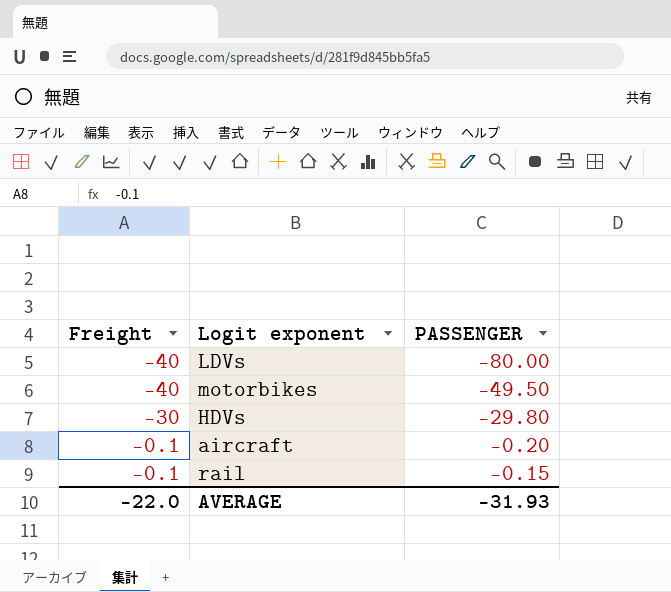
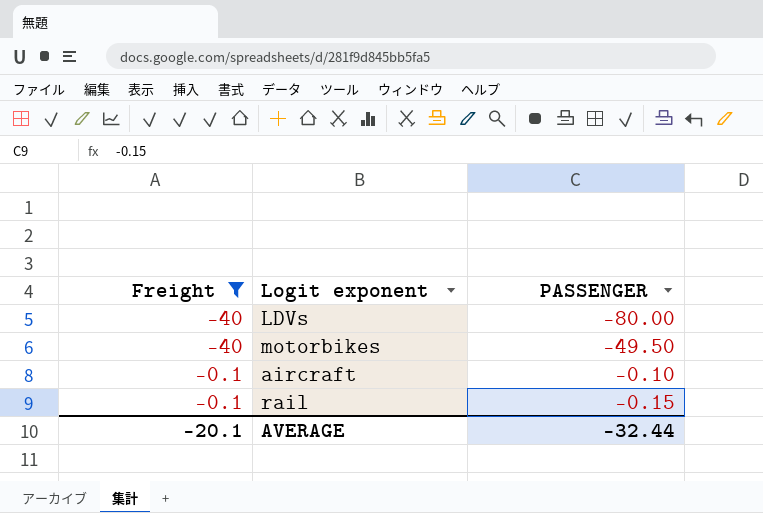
filter: none -> Freight != -30
aircraft | PASSENGER: -0.20 -> -0.10
AVERAGE | Freight: -22.0 -> -20.1
AVERAGE | PASSENGER: -31.93 -> -32.44

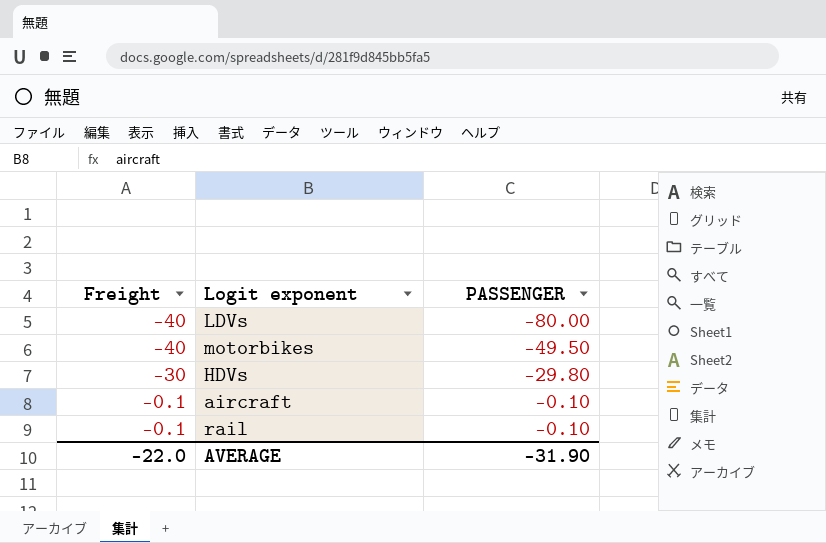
filter: Freight != -30 -> none
rail | PASSENGER: -0.15 -> -0.10
AVERAGE | Freight: -20.1 -> -22.0
AVERAGE | PASSENGER: -32.44 -> -31.90

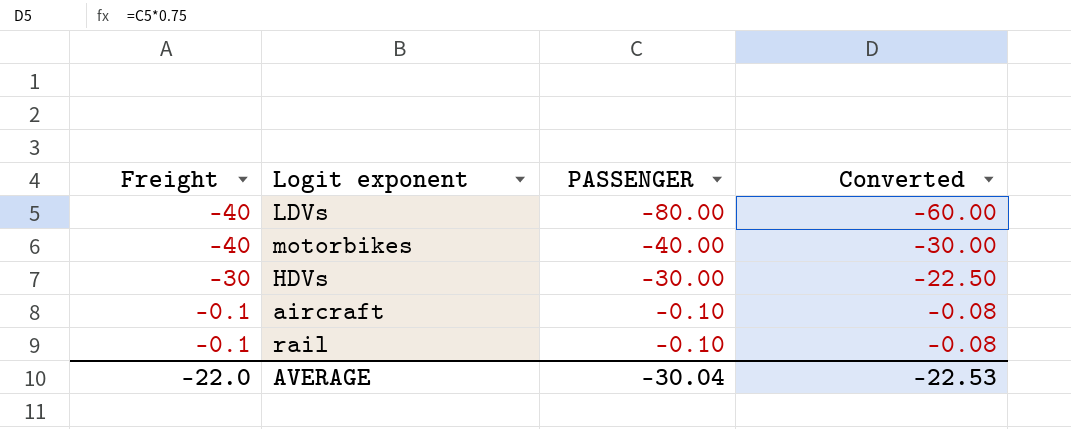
column Converted | formula: none -> [PASSENGER] * 0.75
motorbikes | PASSENGER: -49.50 -> -40.00
HDVs | PASSENGER: -29.80 -> -30.00
AVERAGE | PASSENGER: -31.90 -> -30.04

